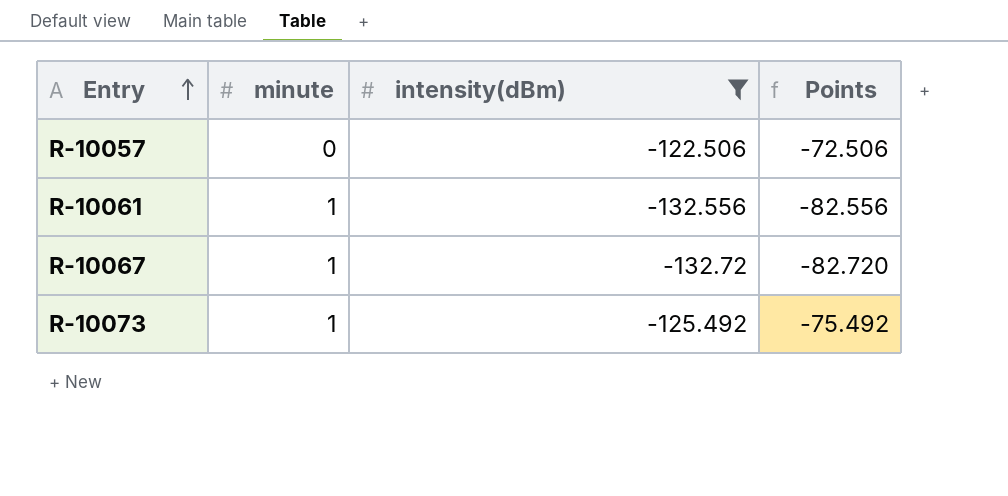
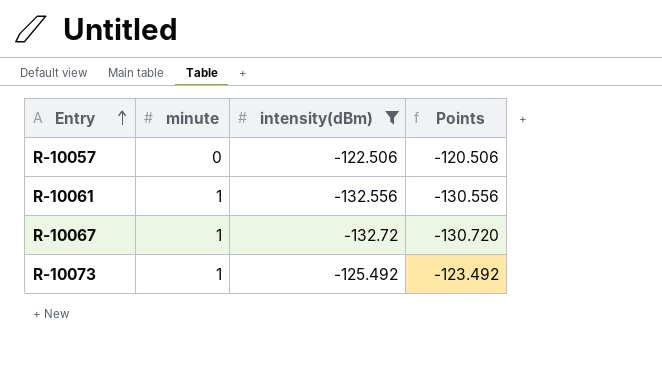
column Points | formula: [intensity(dBm)] + 50 -> [intensity(dBm)] + 2

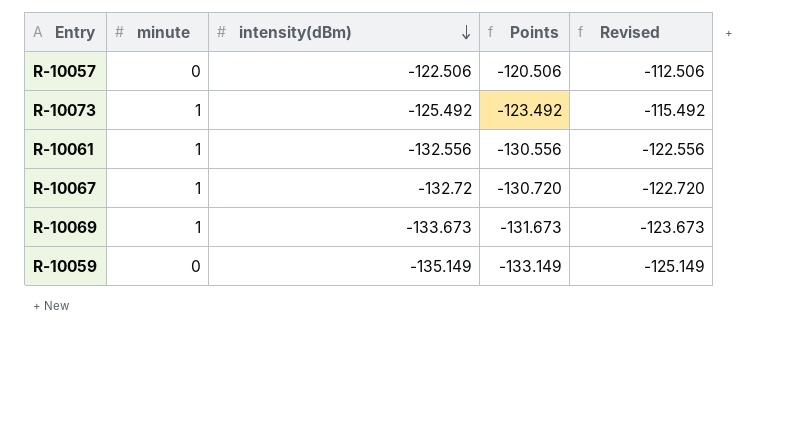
filter: intensity(dBm) >= -132.72 -> none
row order: Entry ascending -> intensity(dBm) descending
column Revised | formula: none -> [intensity(dBm)] + 10

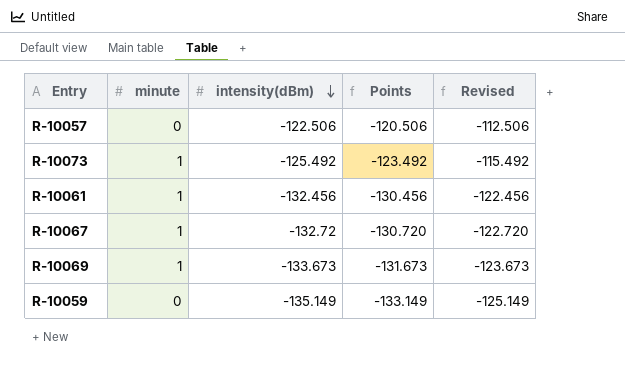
R-10061 | intensity(dBm): -132.556 -> -132.456
R-10061 | Points: -130.556 -> -130.456
R-10061 | Revised: -122.556 -> -122.456

